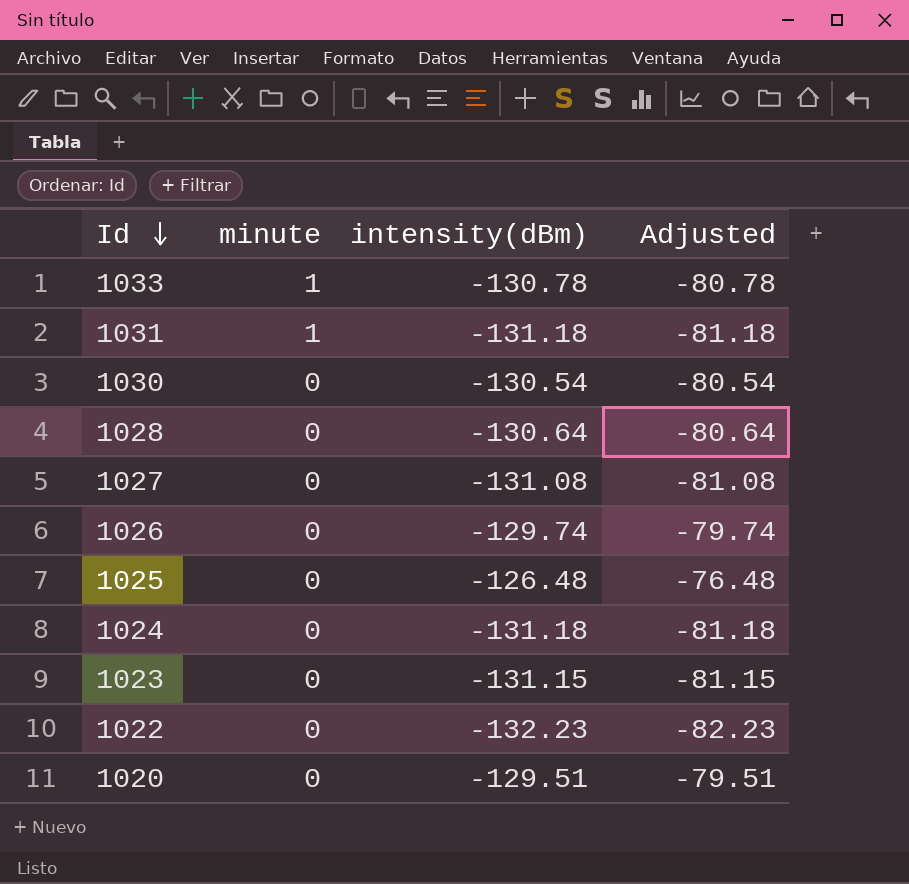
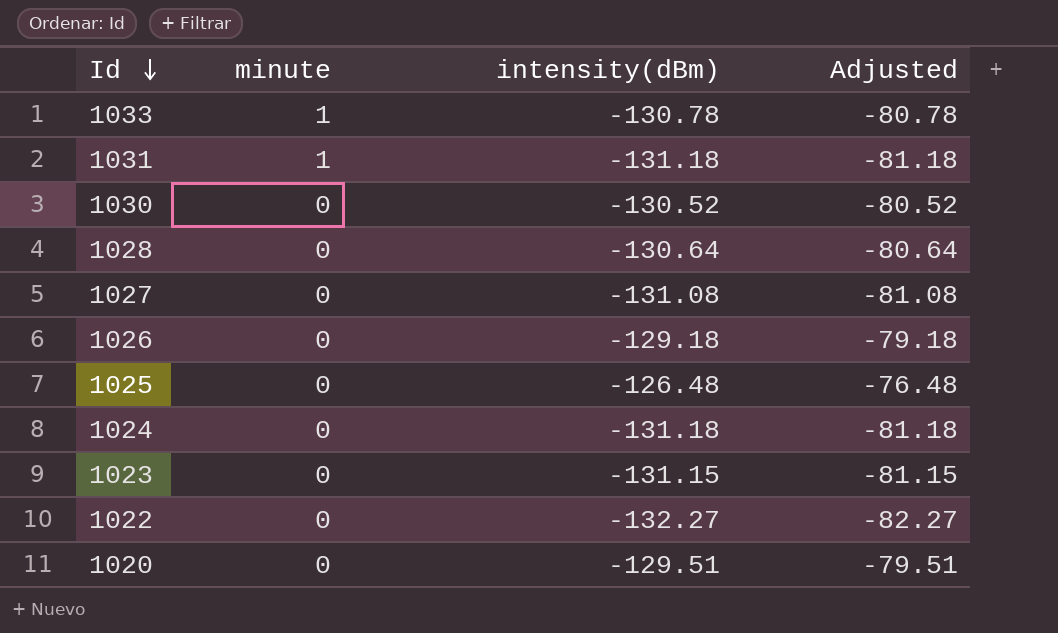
1030 | intensity(dBm): -130.54 -> -130.52
1030 | Adjusted: -80.54 -> -80.52
1026 | intensity(dBm): -129.74 -> -129.18
1026 | Adjusted: -79.74 -> -79.18
1022 | intensity(dBm): -132.23 -> -132.27
1022 | Adjusted: -82.23 -> -82.27

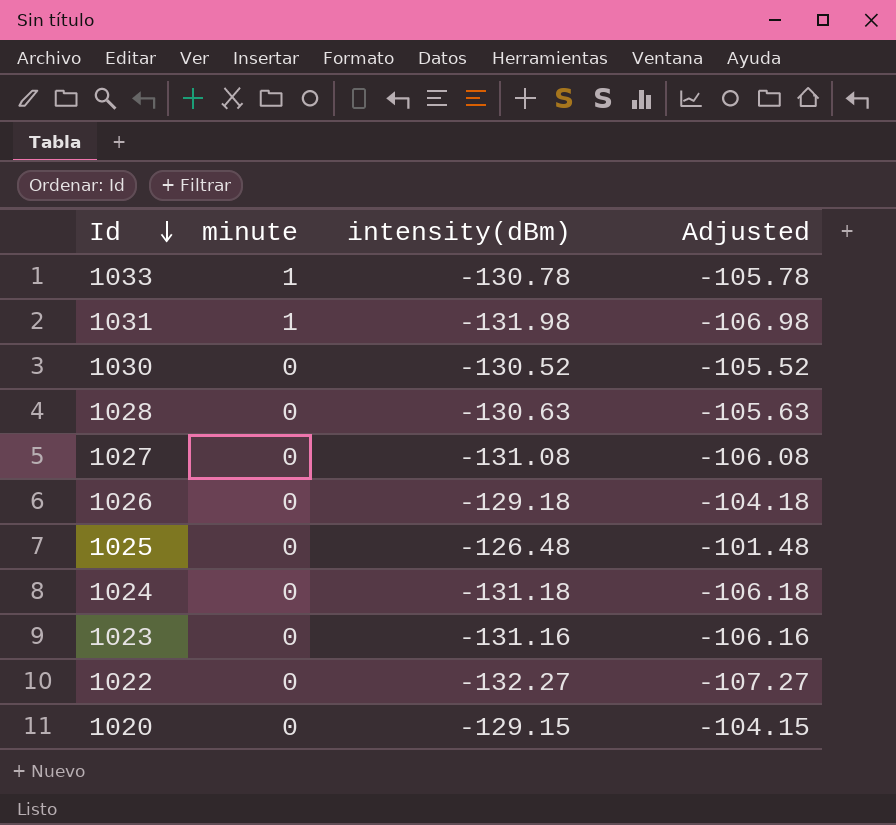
column Adjusted | formula: [intensity(dBm)] + 50 -> [intensity(dBm)] + 25
1031 | intensity(dBm): -131.18 -> -131.98
1028 | intensity(dBm): -130.64 -> -130.63
1023 | intensity(dBm): -131.15 -> -131.16
1020 | intensity(dBm): -129.51 -> -129.15

